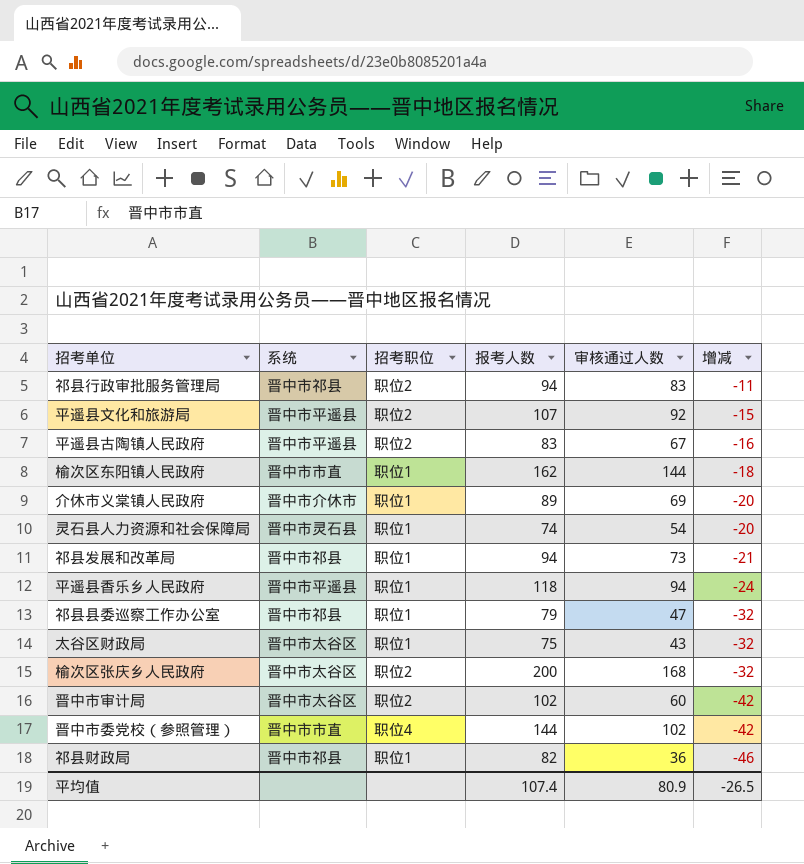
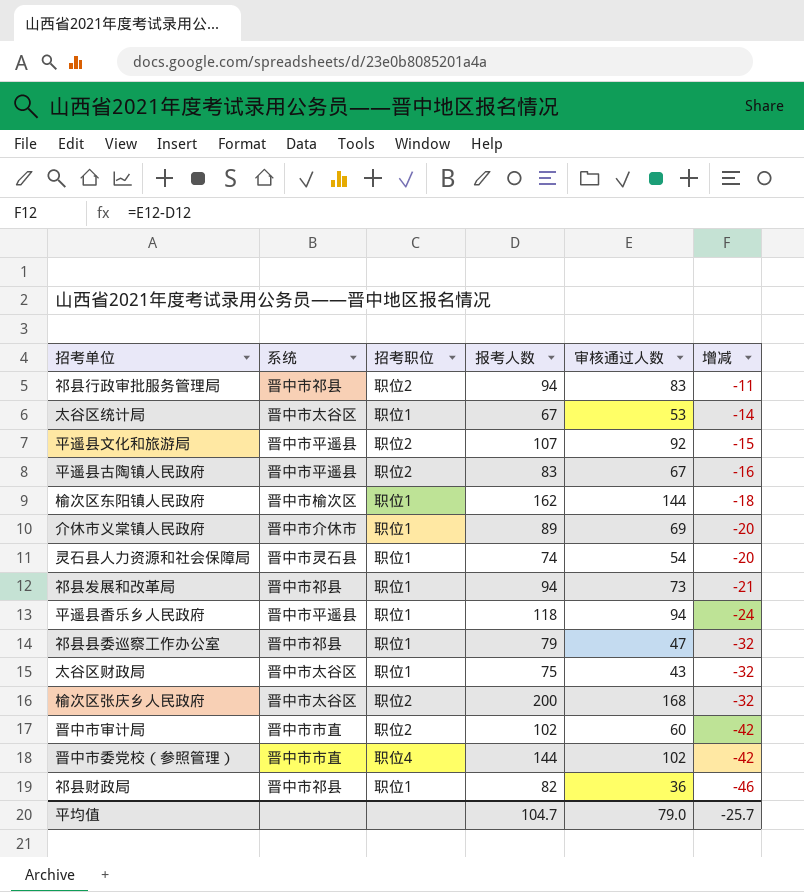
row 太谷区统计局: none -> 晋中市太谷区 | 职位1 | 67 | 53 | -14
榆次区东阳镇人民政府 | 系统: 晋中市市直 -> 晋中市榆次区
晋中市审计局 | 系统: 晋中市太谷区 -> 晋中市市直
平均值 | 报考人数: 107.4 -> 104.7
平均值 | 审核通过人数: 80.9 -> 79.0
平均值 | 增减: -26.5 -> -25.7

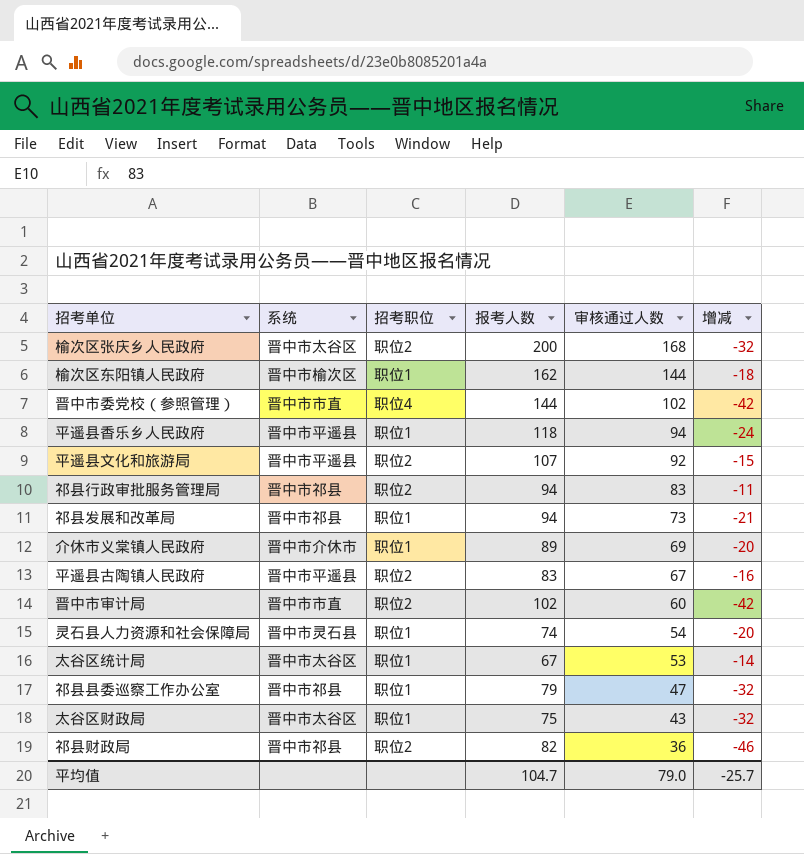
row order: 增减 descending -> 审核通过人数 descending
祁县财政局 | 招考职位: 职位1 -> 职位2

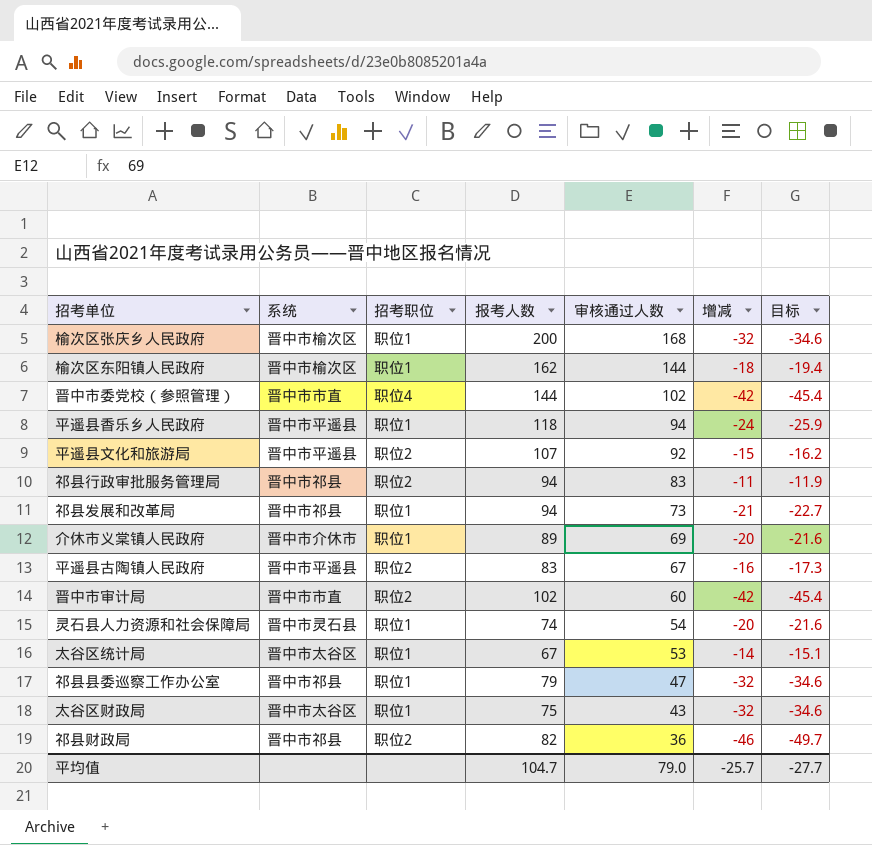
column 目标 | formula: none -> [增减] * 1.08
榆次区张庆乡人民政府 | 系统: 晋中市太谷区 -> 晋中市榆次区
榆次区张庆乡人民政府 | 招考职位: 职位2 -> 职位1

